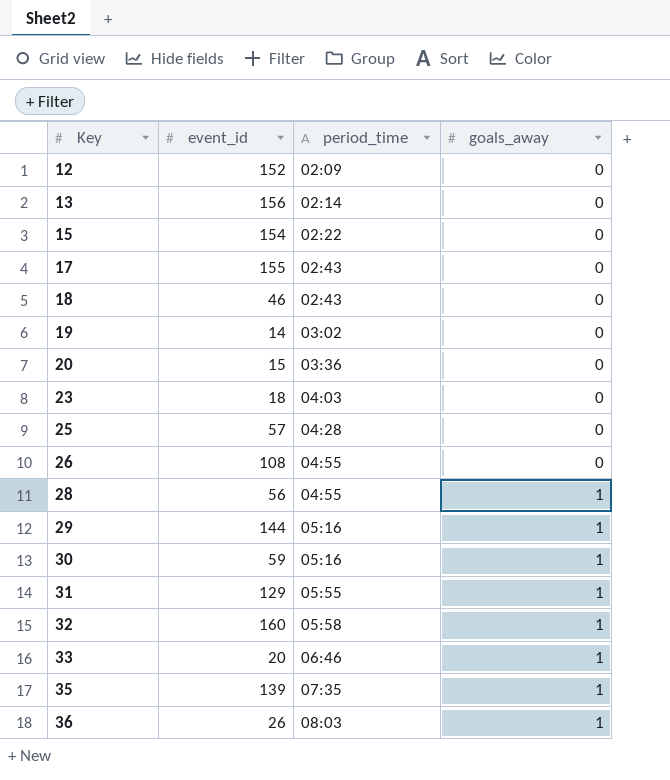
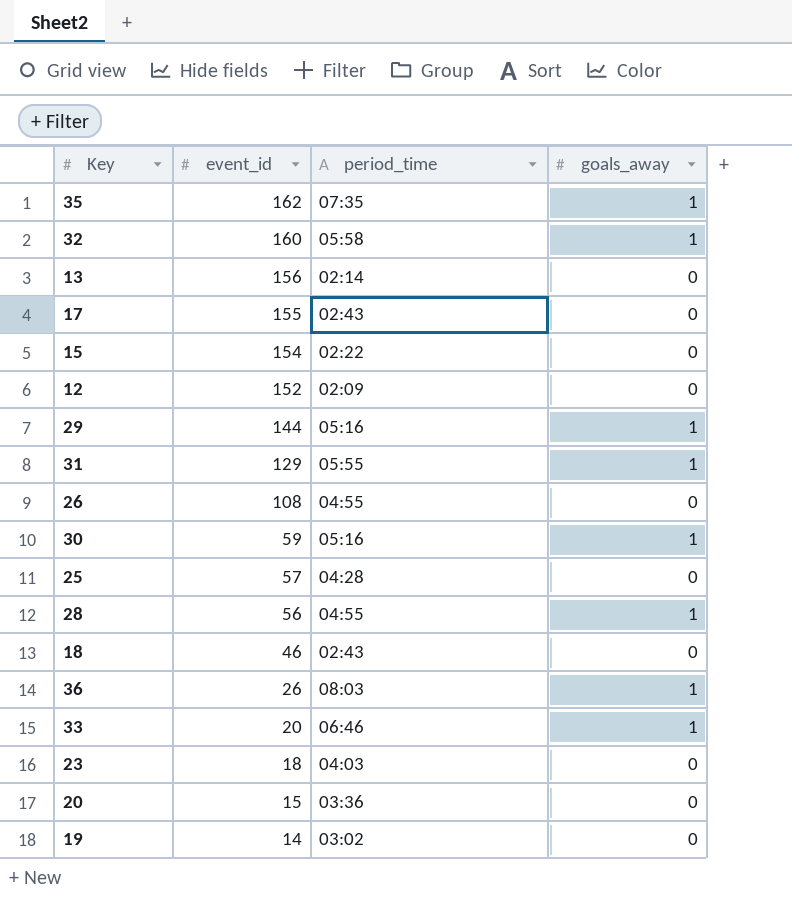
row order: Key ascending -> event_id descending
35 | event_id: 139 -> 162

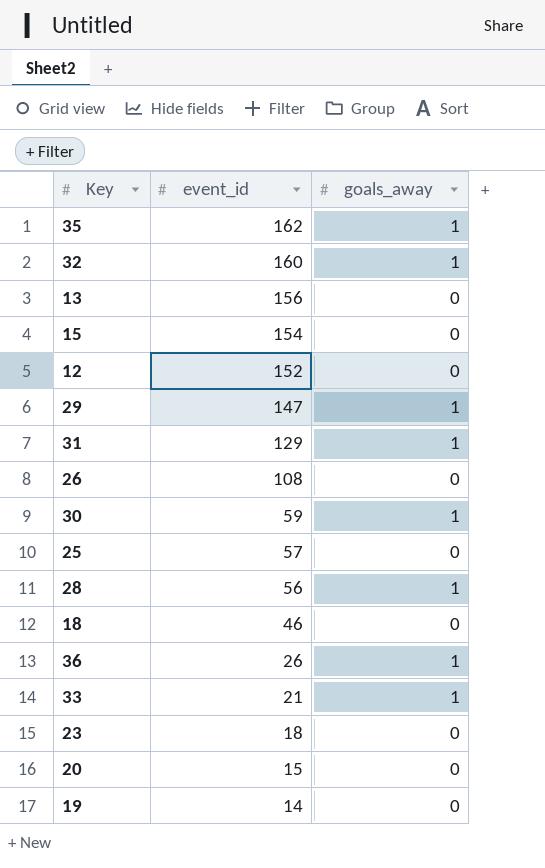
column period_time | position: 3 -> none
row 17: 155 | 02:43 | 0 -> none
29 | event_id: 144 -> 147
33 | event_id: 20 -> 21

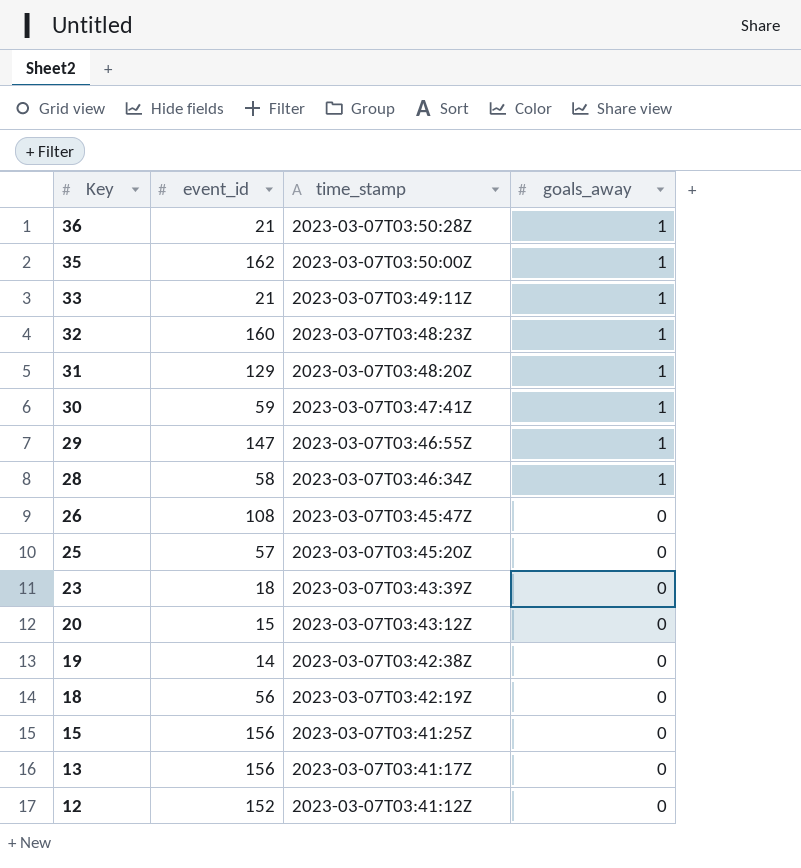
row order: event_id descending -> Key descending
column time_stamp | position: none -> 3
36 | event_id: 26 -> 21
28 | event_id: 56 -> 58
18 | event_id: 46 -> 56
15 | event_id: 154 -> 156

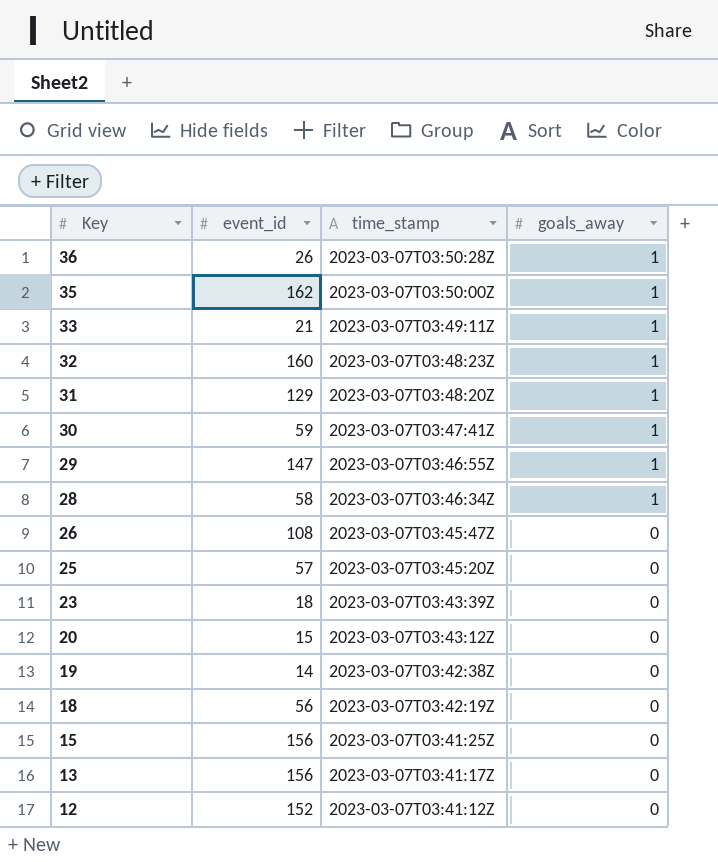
36 | event_id: 21 -> 26

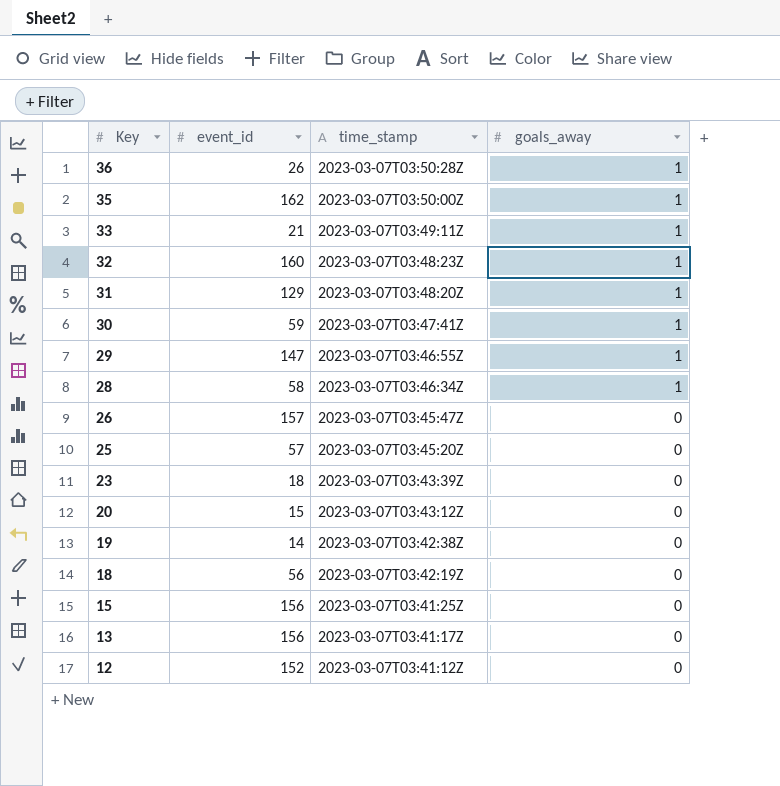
26 | event_id: 108 -> 157

